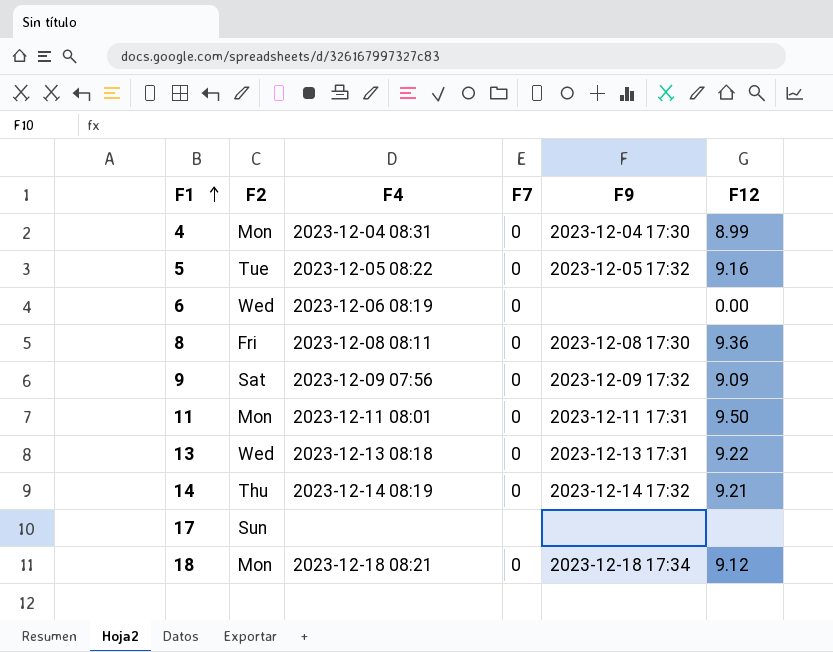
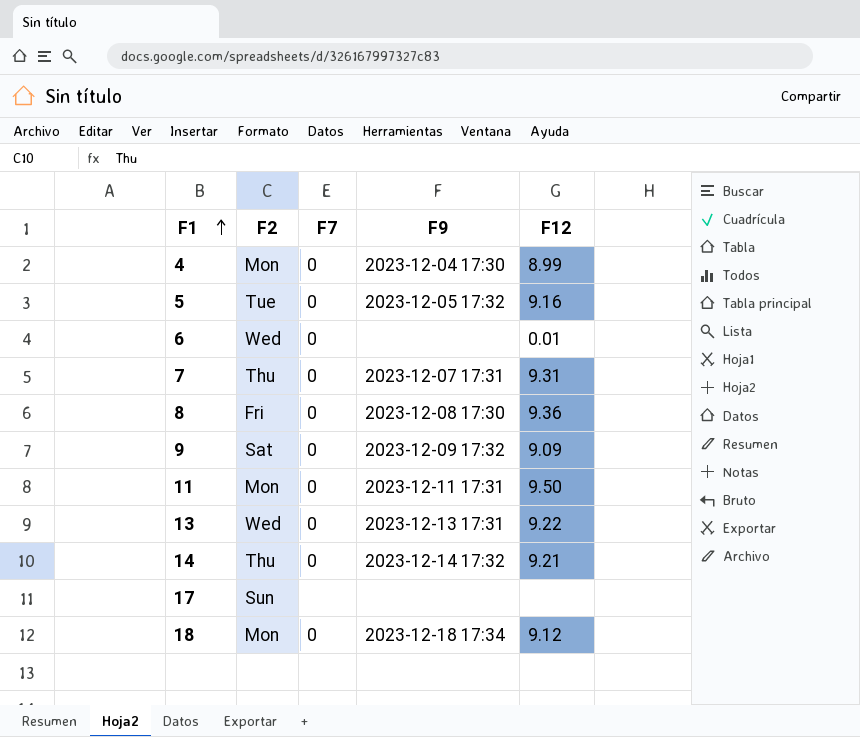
column F4 | position: 3 -> none
6 | F12: 0.00 -> 0.01
row 7: none -> Thu | 0 | 2023-12-07 17:31 | 9.31

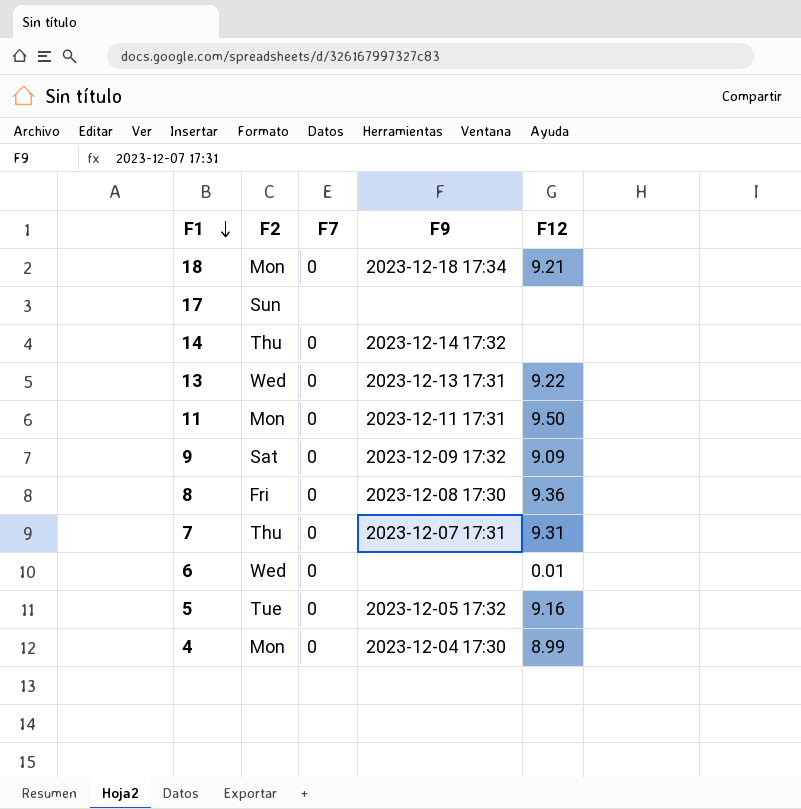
row order: F1 ascending -> F1 descending
18 | F12: 9.12 -> 9.21
14 | F12: 9.21 -> none

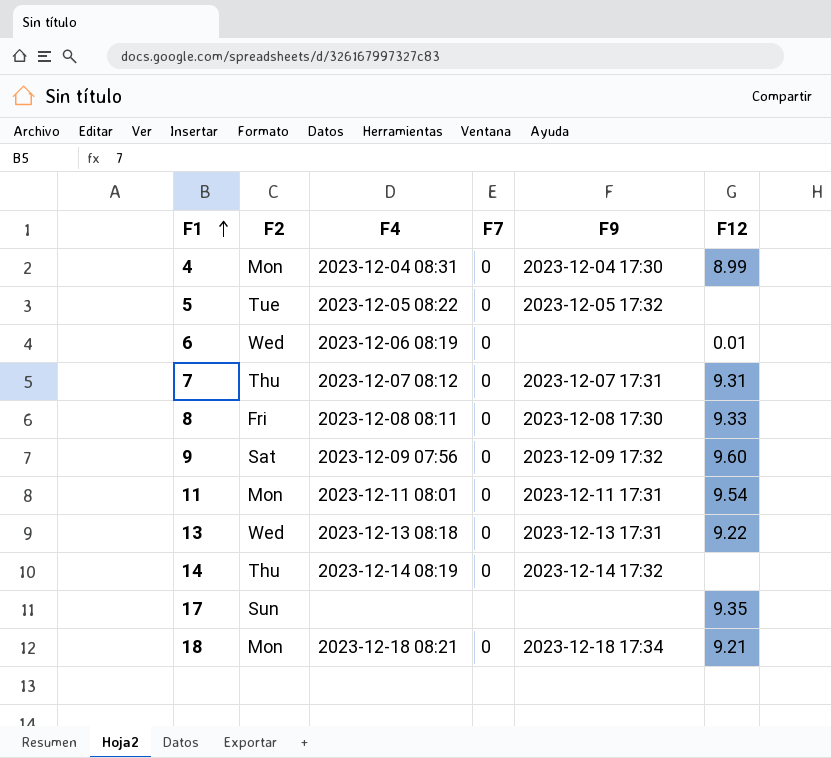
row order: F1 descending -> F1 ascending
column F4 | position: none -> 3
5 | F12: 9.16 -> none
8 | F12: 9.36 -> 9.33
9 | F12: 9.09 -> 9.60
11 | F12: 9.50 -> 9.54
17 | F12: none -> 9.35

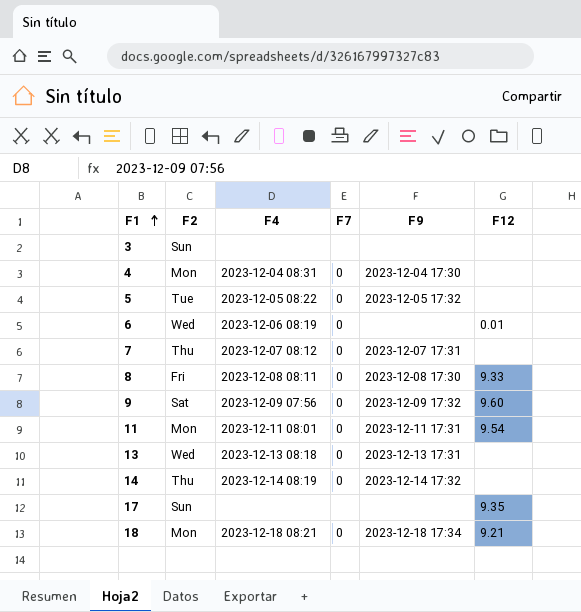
row 3: none -> Sun | none | none | none | none
4 | F12: 8.99 -> none
7 | F12: 9.31 -> none
13 | F12: 9.22 -> none

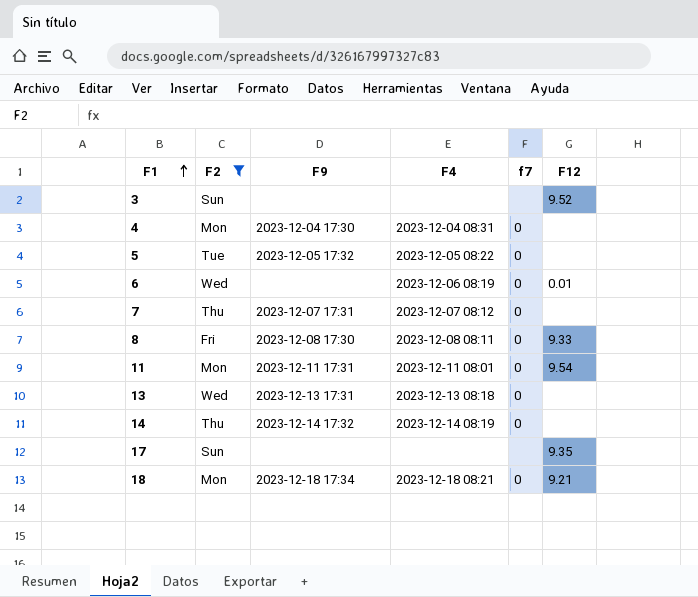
filter: none -> F2 != Sat
column F9 | position: 5 -> 3
column name: F7 -> f7
3 | F12: none -> 9.52

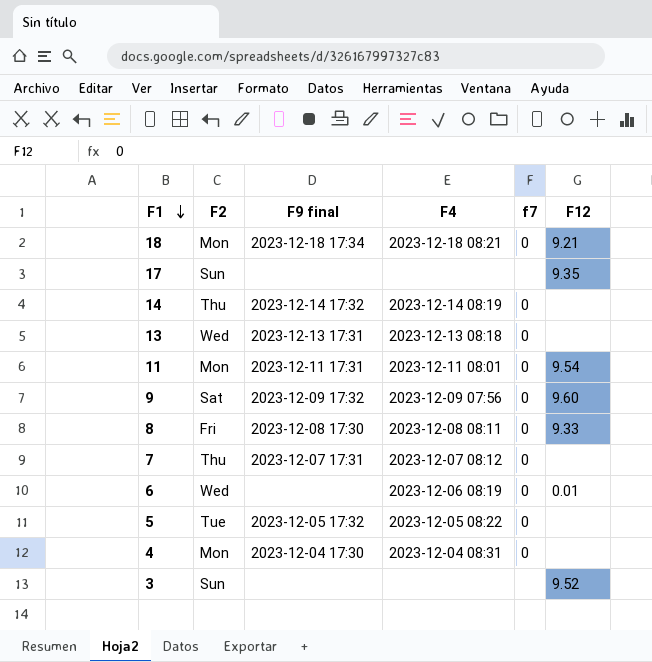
filter: F2 != Sat -> none
row order: F1 ascending -> F1 descending
column name: F9 -> F9 final

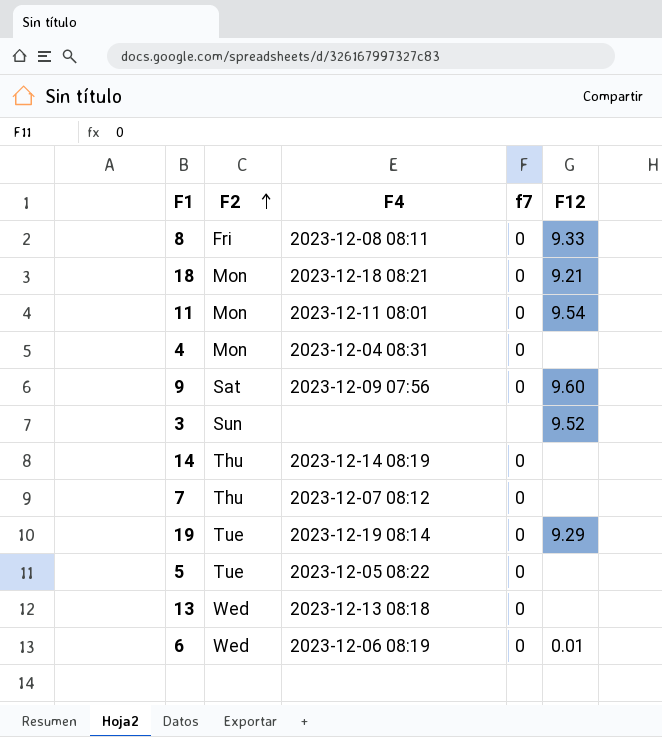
row order: F1 descending -> F2 ascending
column F9 final | position: 3 -> none
row 17: Sun | none | none | none | 9.35 -> none
row 19: none -> Tue | 2023-12-19 08:14 | 0 | 9.29

